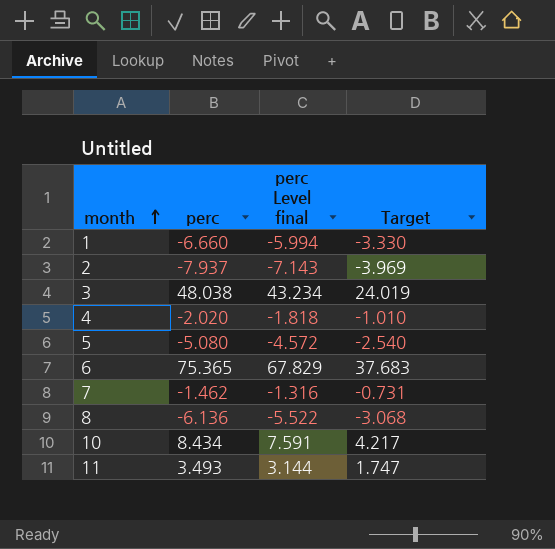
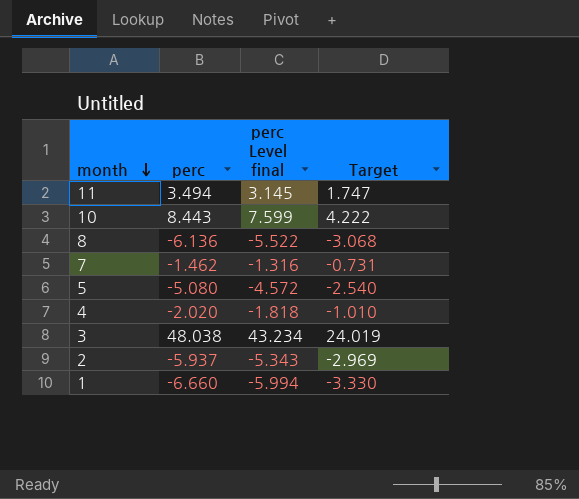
row order: month ascending -> month descending
row 6: 75.365 | 67.829 | 37.683 -> none
11 | perc: 3.493 -> 3.494
11 | perc Level final: 3.144 -> 3.145
10 | perc: 8.434 -> 8.443
10 | perc Level final: 7.591 -> 7.599
10 | Target: 4.217 -> 4.222
2 | perc: -7.937 -> -5.937
2 | perc Level final: -7.143 -> -5.343
2 | Target: -3.969 -> -2.969

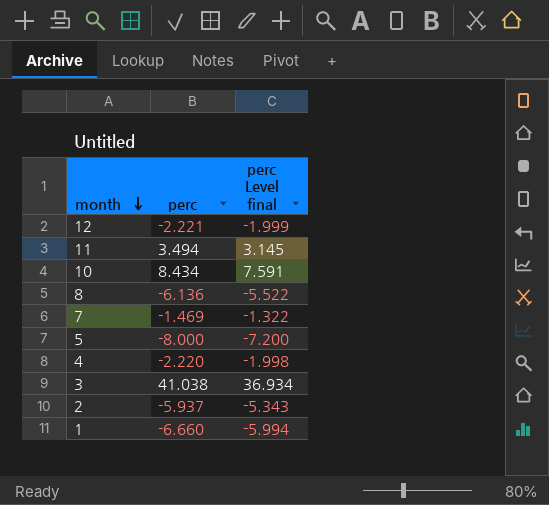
column Target | formula: [perc] * 0.5 -> none
row 12: none -> -2.221 | -1.999
10 | perc: 8.443 -> 8.434
10 | perc Level final: 7.599 -> 7.591
7 | perc: -1.462 -> -1.469
7 | perc Level final: -1.316 -> -1.322
5 | perc: -5.080 -> -8.000
5 | perc Level final: -4.572 -> -7.200
4 | perc: -2.020 -> -2.220
4 | perc Level final: -1.818 -> -1.998
3 | perc: 48.038 -> 41.038
3 | perc Level final: 43.234 -> 36.934

